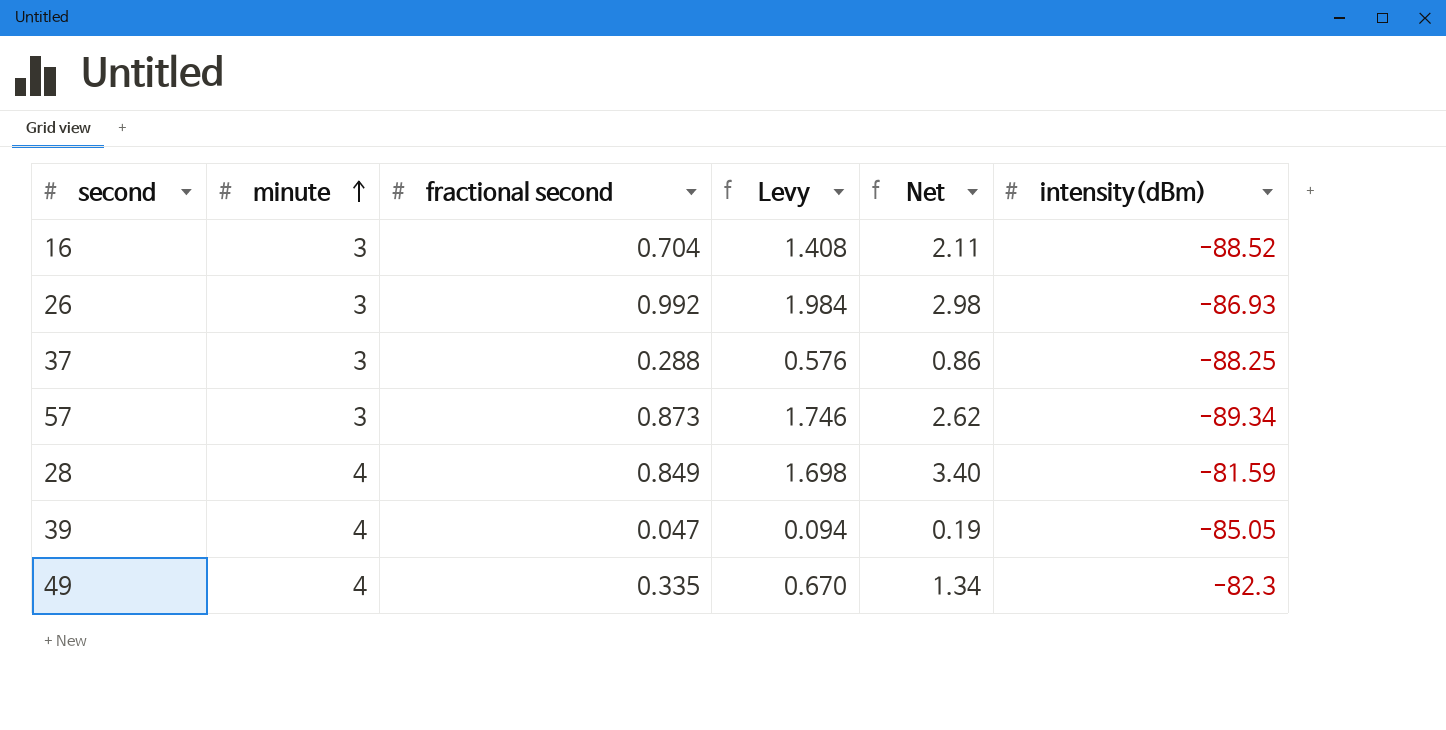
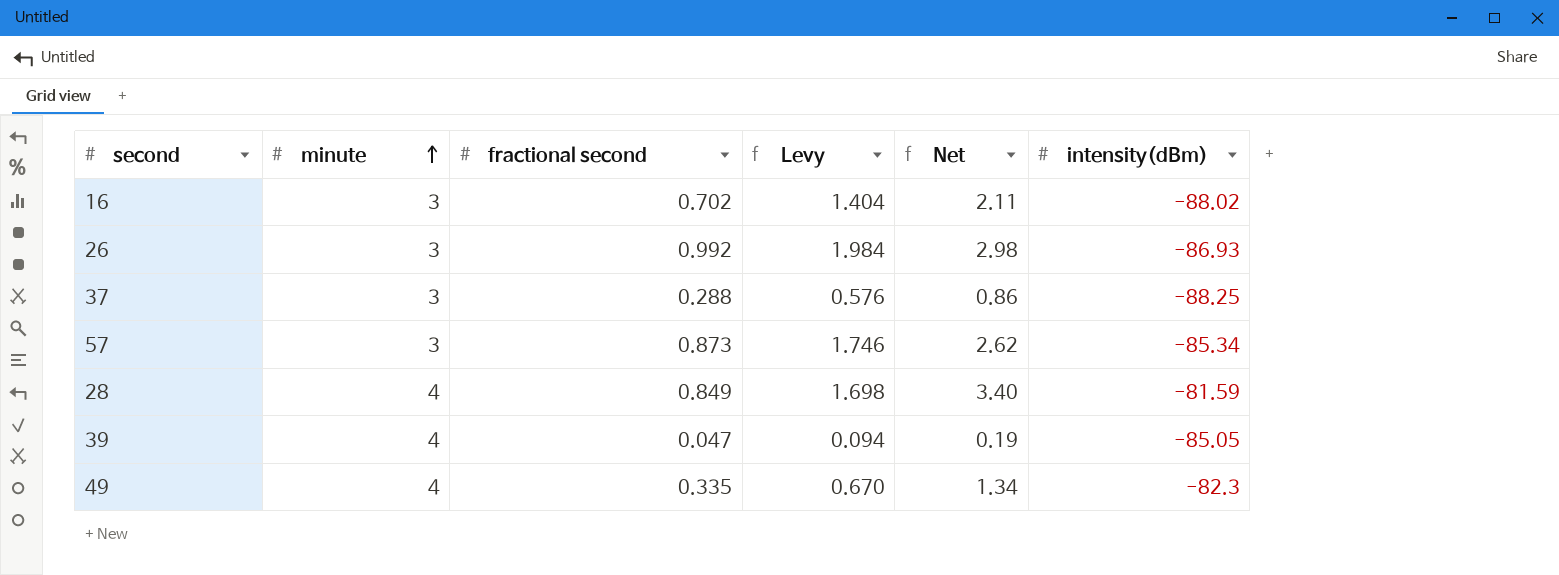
16 | fractional second: 0.704 -> 0.702
16 | Levy: 1.408 -> 1.404
16 | intensity(dBm): -88.52 -> -88.02
57 | intensity(dBm): -89.34 -> -85.34

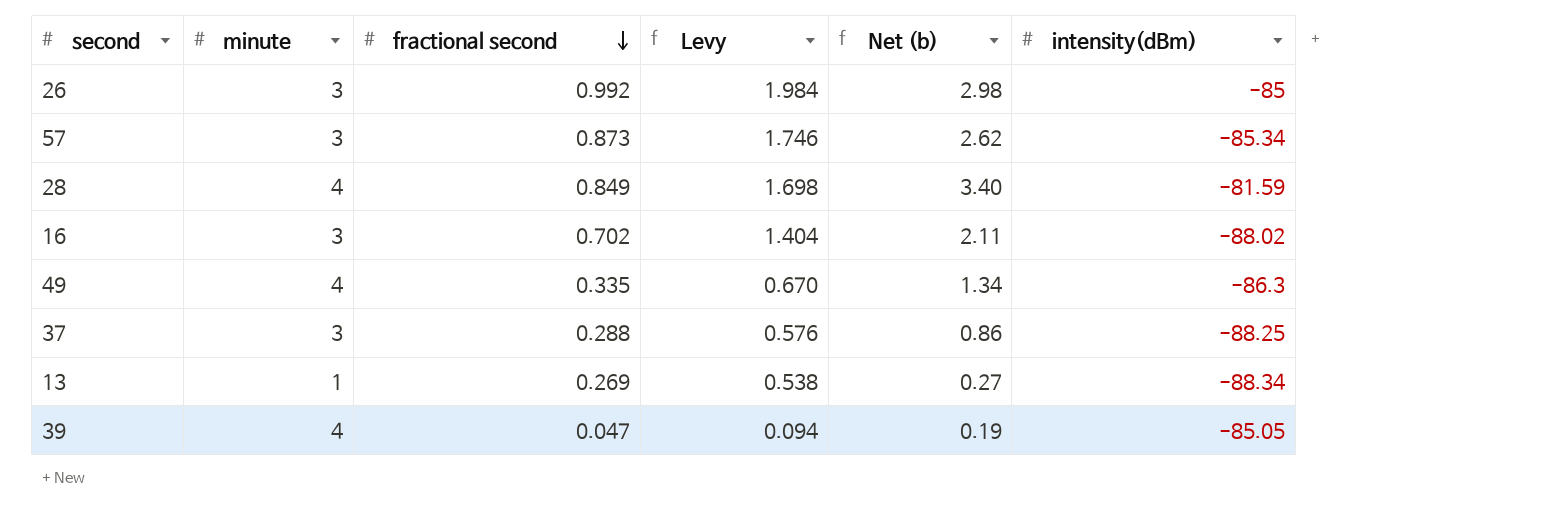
row order: minute ascending -> fractional second descending
column name: Net -> Net (b)
26 | intensity(dBm): -86.93 -> -85
49 | intensity(dBm): -82.3 -> -86.3
row 13: none -> 1 | 0.269 | 0.538 | 0.27 | -88.34

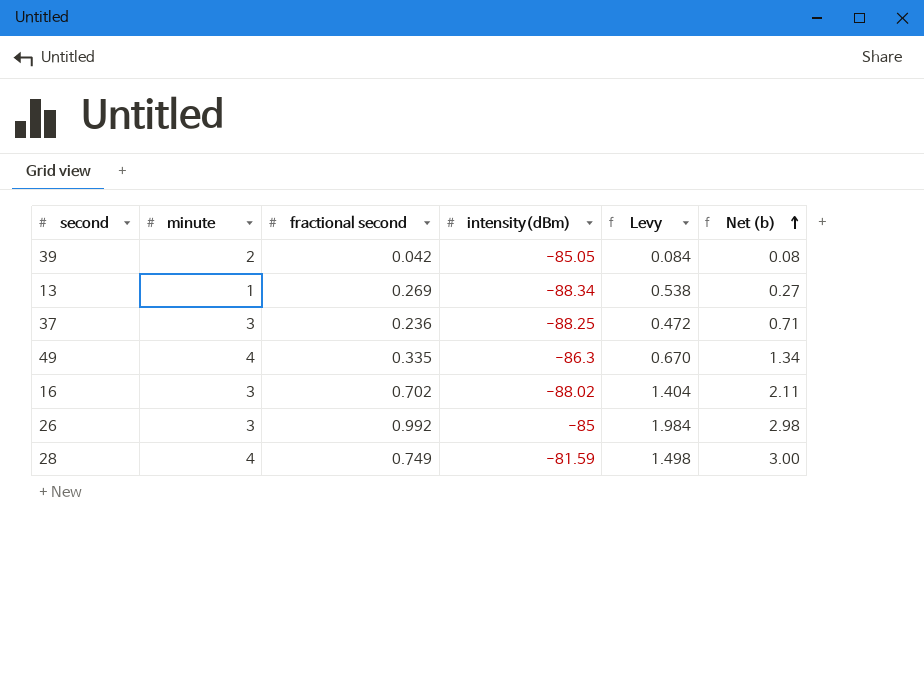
row order: fractional second descending -> Net (b) ascending
column intensity(dBm) | position: 6 -> 4
row 57: 3 | 0.873 | 1.746 | 2.62 | -85.34 -> none
39 | minute: 4 -> 2
39 | fractional second: 0.047 -> 0.042
39 | Levy: 0.094 -> 0.084
39 | Net (b): 0.19 -> 0.08
37 | fractional second: 0.288 -> 0.236
37 | Levy: 0.576 -> 0.472
37 | Net (b): 0.86 -> 0.71
28 | fractional second: 0.849 -> 0.749
28 | Levy: 1.698 -> 1.498
28 | Net (b): 3.40 -> 3.00

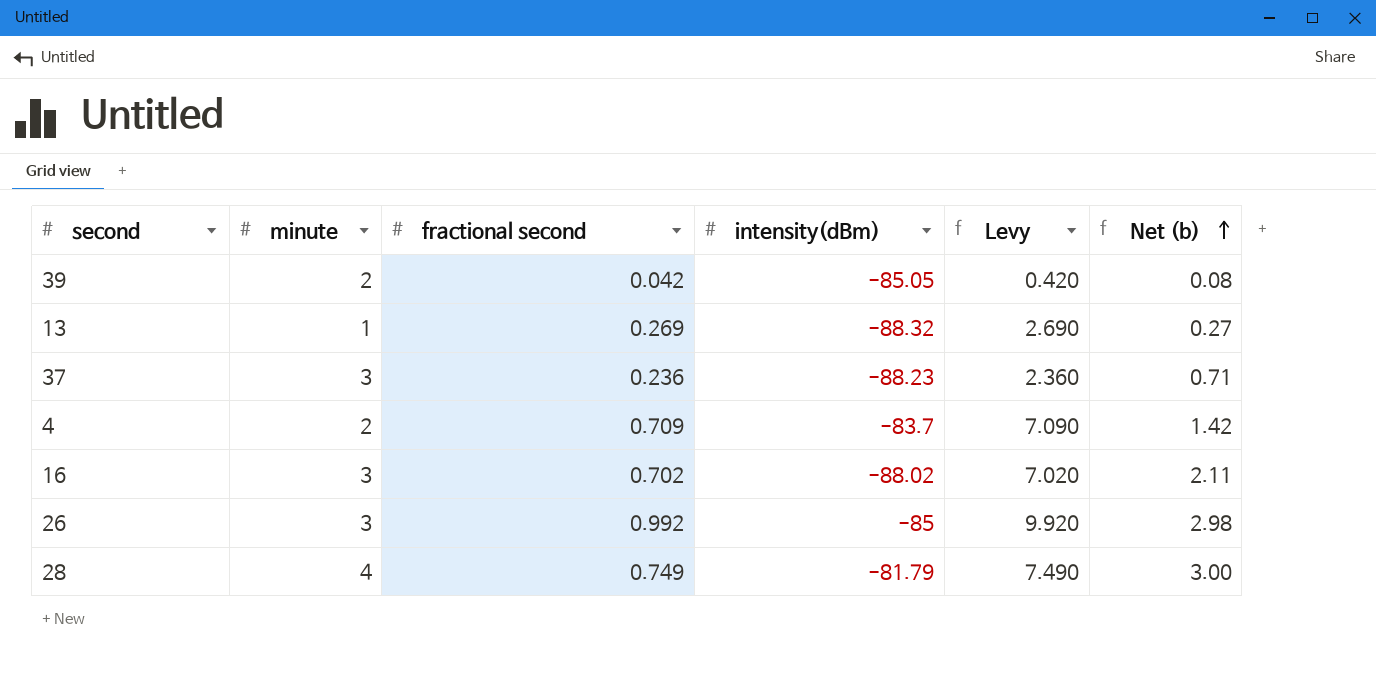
column Levy | formula: [fractional second] * 2 -> [fractional second] * 10
row 49: 4 | 0.335 | -86.3 | 0.670 | 1.34 -> none
13 | intensity(dBm): -88.34 -> -88.32
37 | intensity(dBm): -88.25 -> -88.23
row 4: none -> 2 | 0.709 | -83.7 | 7.090 | 1.42
28 | intensity(dBm): -81.59 -> -81.79

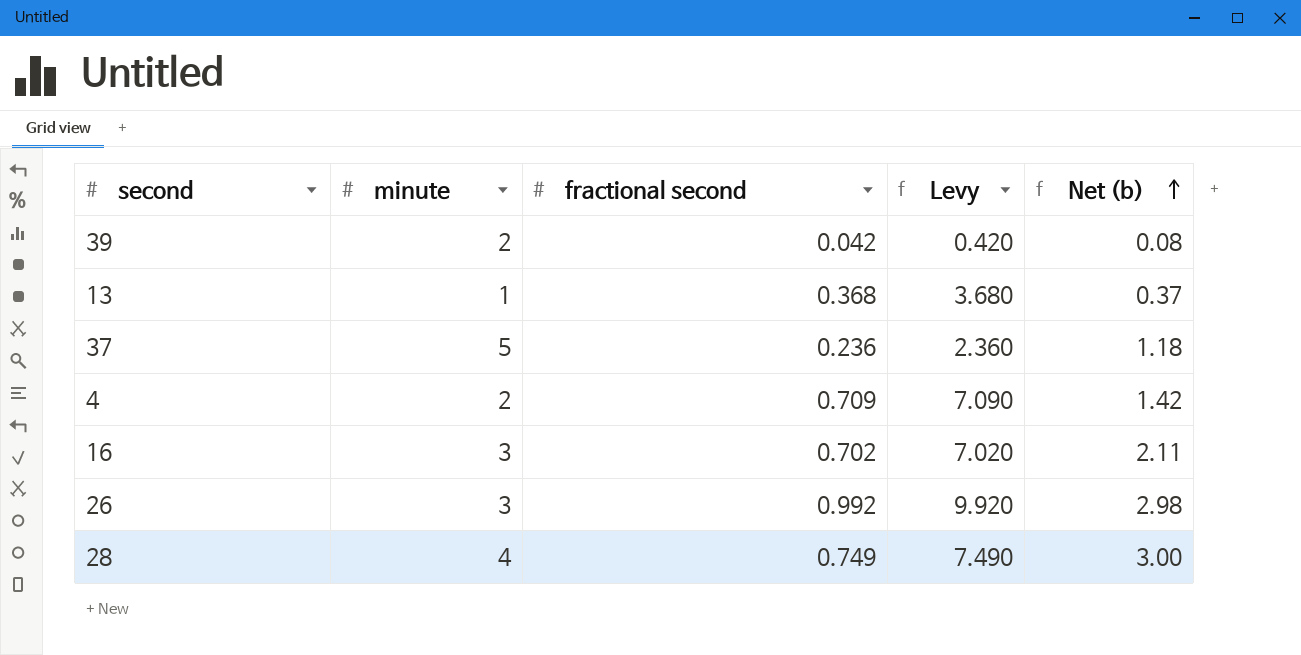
column intensity(dBm) | position: 4 -> none
13 | fractional second: 0.269 -> 0.368
13 | Levy: 2.690 -> 3.680
13 | Net (b): 0.27 -> 0.37
37 | minute: 3 -> 5
37 | Net (b): 0.71 -> 1.18

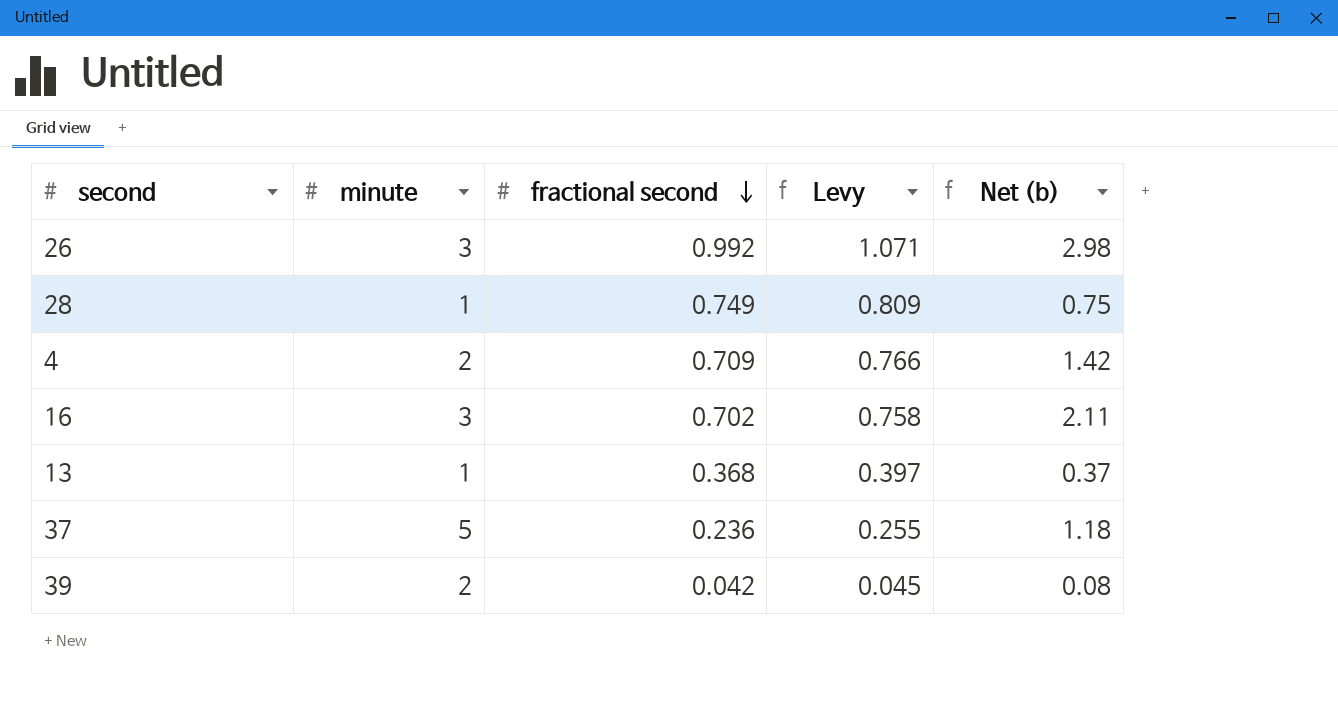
row order: Net (b) ascending -> fractional second descending
column Levy | formula: [fractional second] * 10 -> [fractional second] * 1.08
28 | minute: 4 -> 1
28 | Net (b): 3.00 -> 0.75

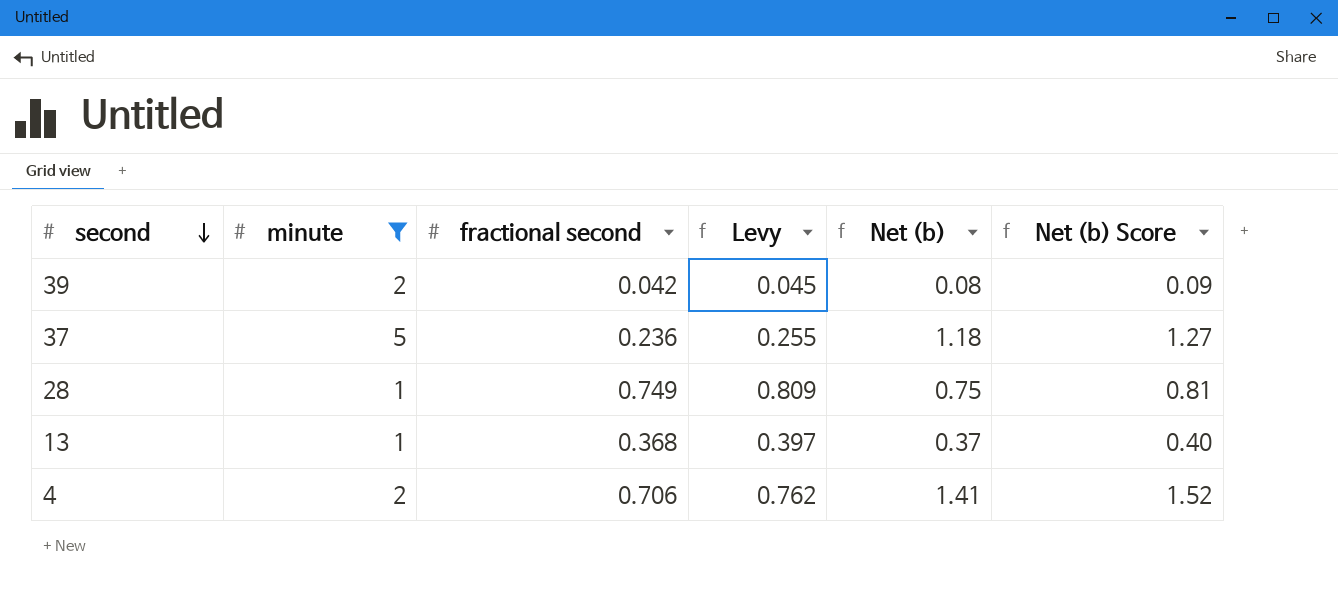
filter: none -> minute != 3
row order: fractional second descending -> second descending
column Net (b) Score | formula: none -> [Net (b)] * 1.08
4 | fractional second: 0.709 -> 0.706
4 | Levy: 0.766 -> 0.762
4 | Net (b): 1.42 -> 1.41

